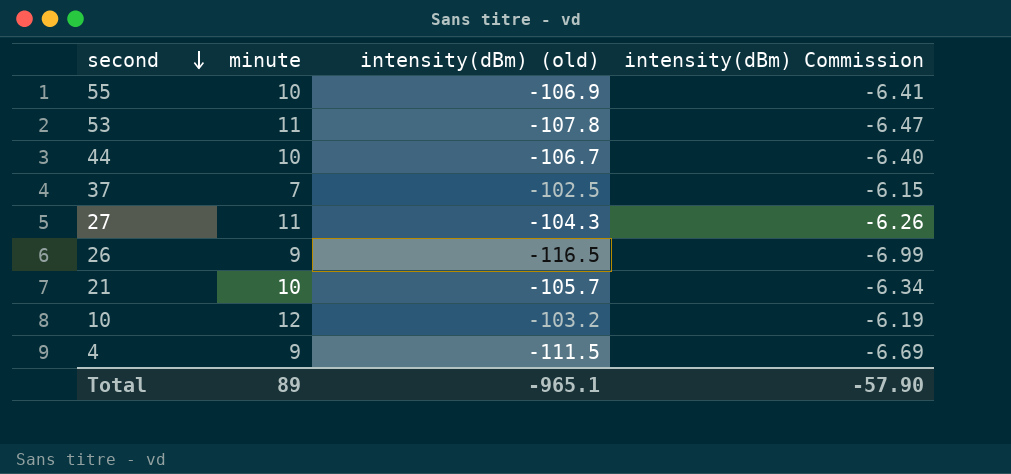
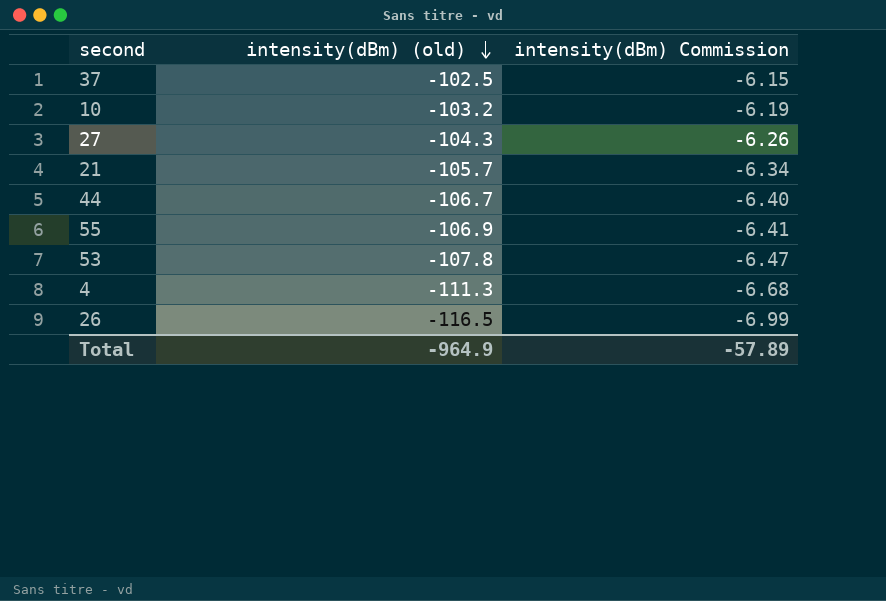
row order: second descending -> intensity(dBm) (old) descending
column minute | position: 2 -> none
4 | intensity(dBm) (old): -111.5 -> -111.3
4 | intensity(dBm) Commission: -6.69 -> -6.68
Total | intensity(dBm) (old): -965.1 -> -964.9
Total | intensity(dBm) Commission: -57.90 -> -57.89

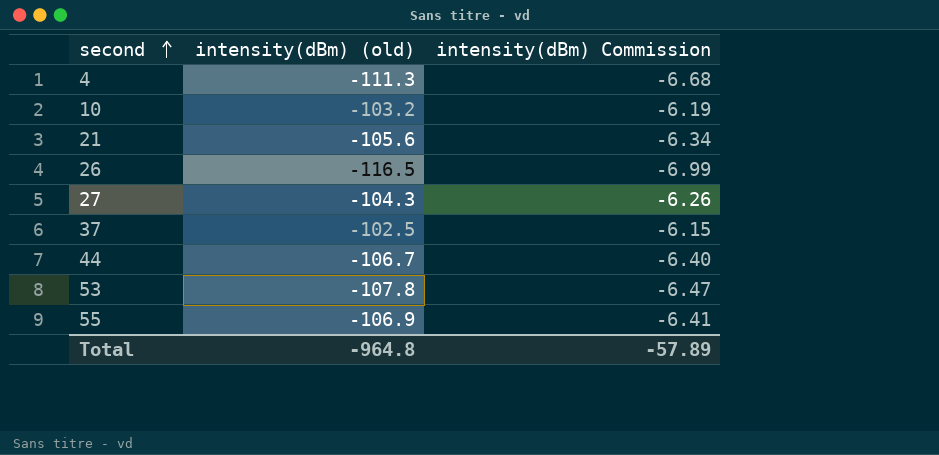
row order: intensity(dBm) (old) descending -> second ascending
21 | intensity(dBm) (old): -105.7 -> -105.6
Total | intensity(dBm) (old): -964.9 -> -964.8

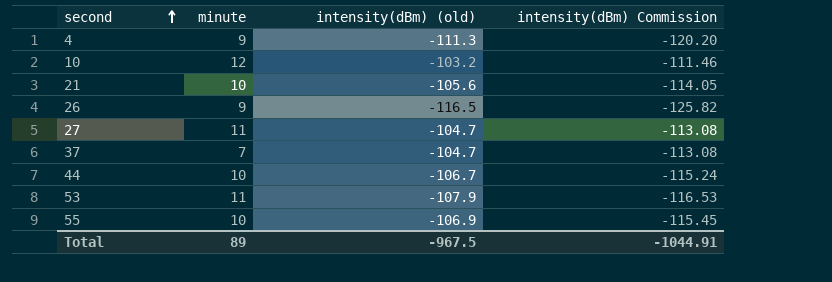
column minute | position: none -> 2
column intensity(dBm) Commission | formula: [intensity(dBm) (old)] * 0.06 -> [intensity(dBm) (old)] * 1.08
27 | intensity(dBm) (old): -104.3 -> -104.7
37 | intensity(dBm) (old): -102.5 -> -104.7
53 | intensity(dBm) (old): -107.8 -> -107.9
Total | intensity(dBm) (old): -964.8 -> -967.5
Total | intensity(dBm) Commission: -57.89 -> -1044.91

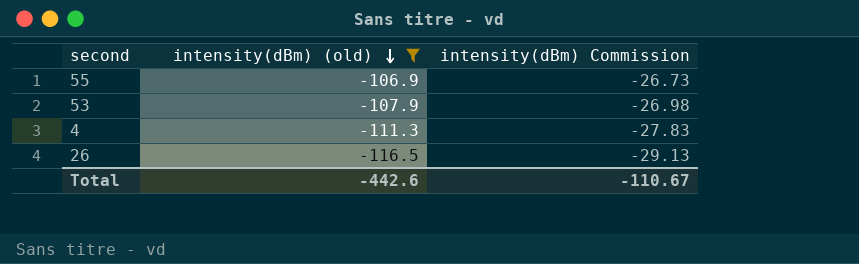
filter: none -> intensity(dBm) (old) <= -106.9
row order: second ascending -> intensity(dBm) (old) descending
column minute | position: 2 -> none
column intensity(dBm) Commission | formula: [intensity(dBm) (old)] * 1.08 -> [intensity(dBm) (old)] * 0.25
Total | intensity(dBm) (old): -967.5 -> -442.6
Total | intensity(dBm) Commission: -1044.91 -> -110.67

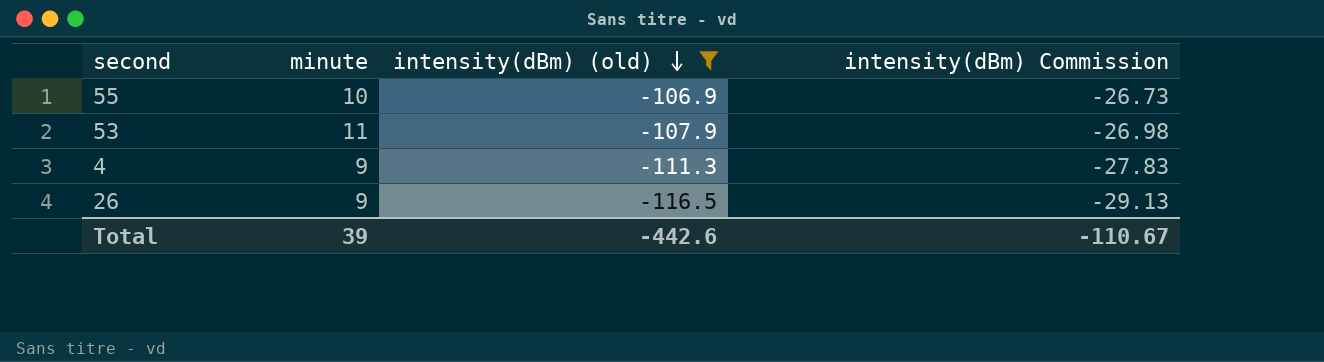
column minute | position: none -> 2

